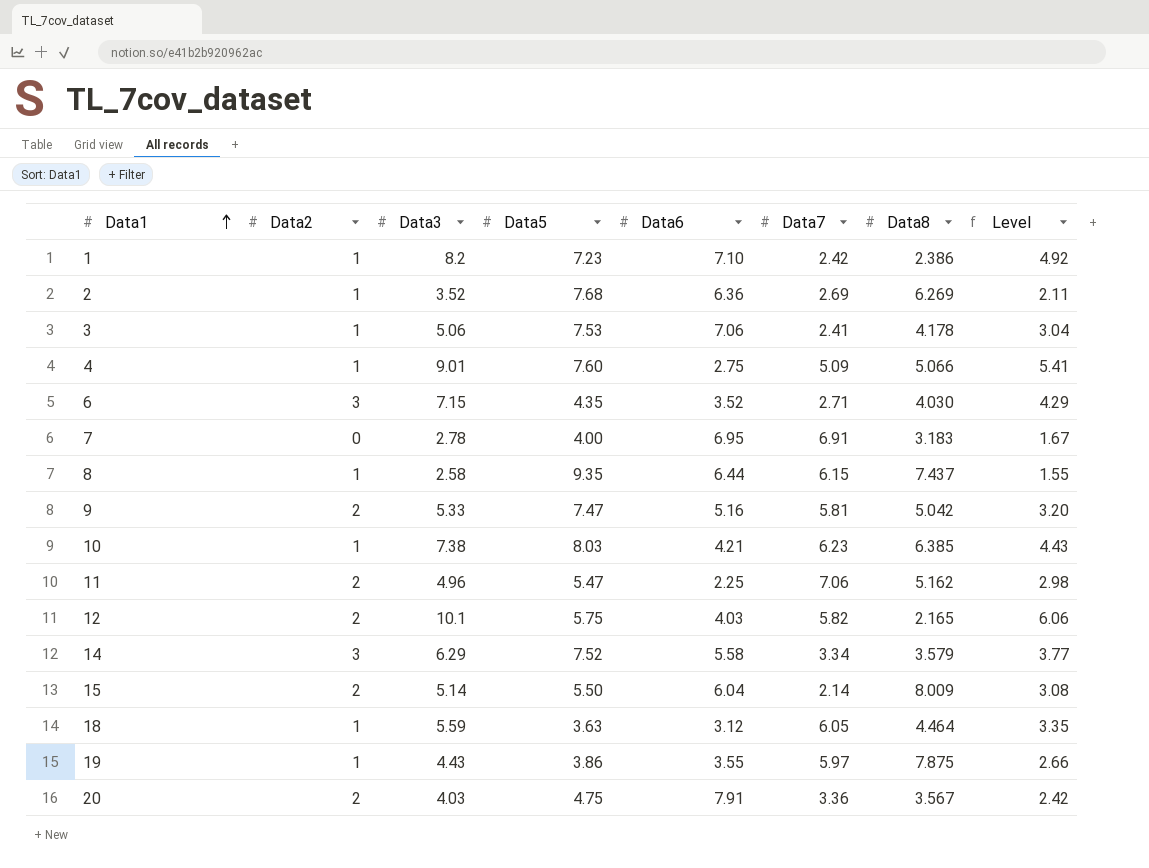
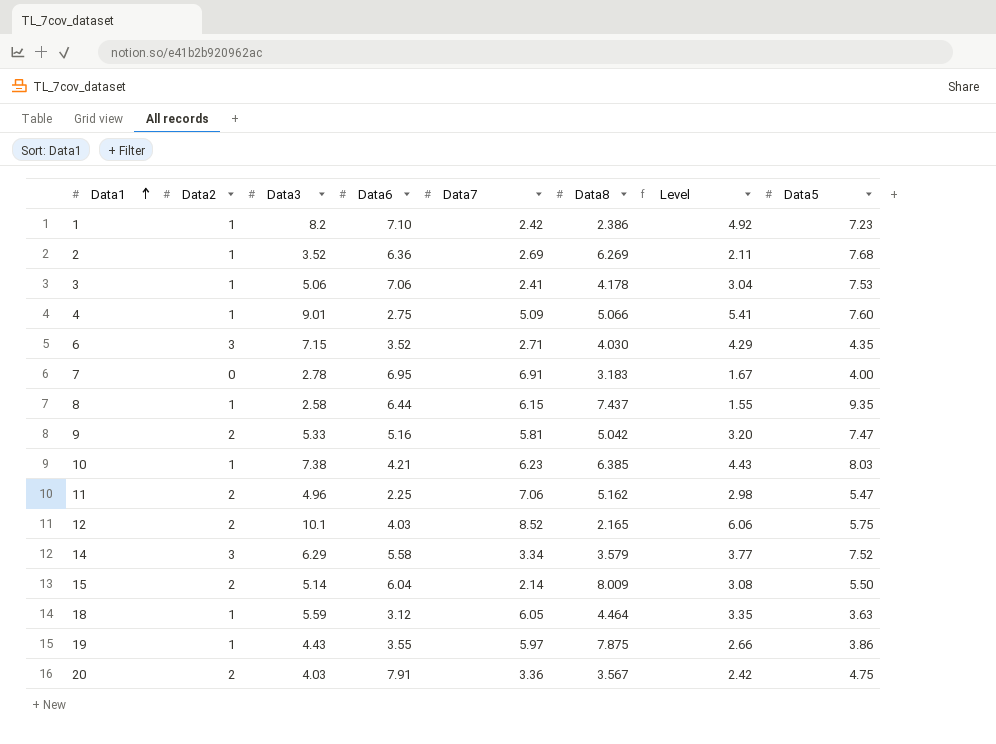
column Data5 | position: 4 -> 8
12 | Data7: 5.82 -> 8.52

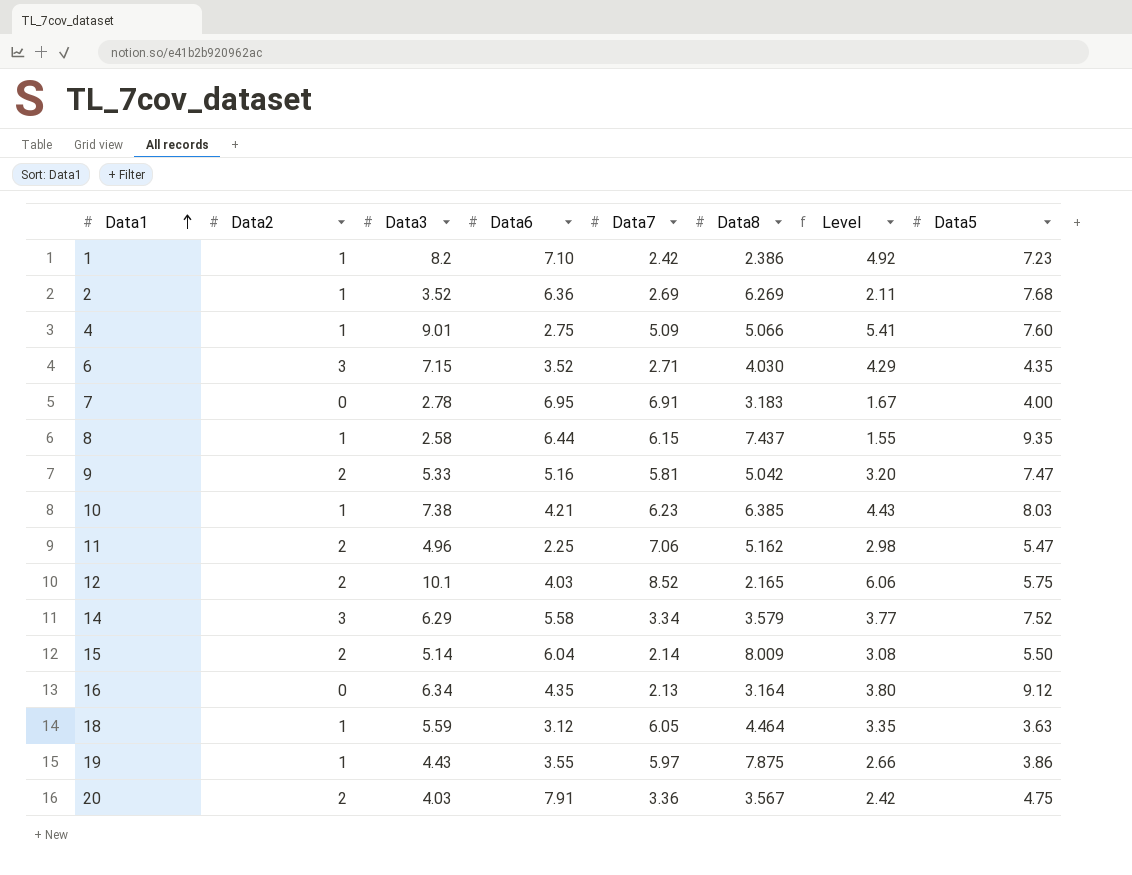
row 3: 1 | 5.06 | 7.06 | 2.41 | 4.178 | 3.04 | 7.53 -> none
row 16: none -> 0 | 6.34 | 4.35 | 2.13 | 3.164 | 3.80 | 9.12

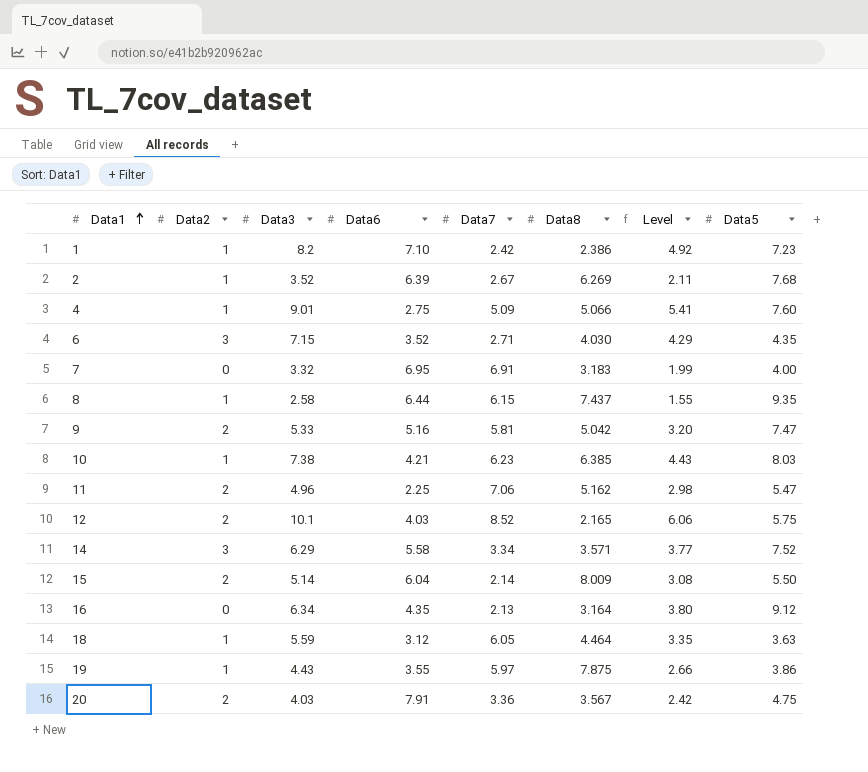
2 | Data6: 6.36 -> 6.39
2 | Data7: 2.69 -> 2.67
7 | Data3: 2.78 -> 3.32
7 | Level: 1.67 -> 1.99
14 | Data8: 3.579 -> 3.571

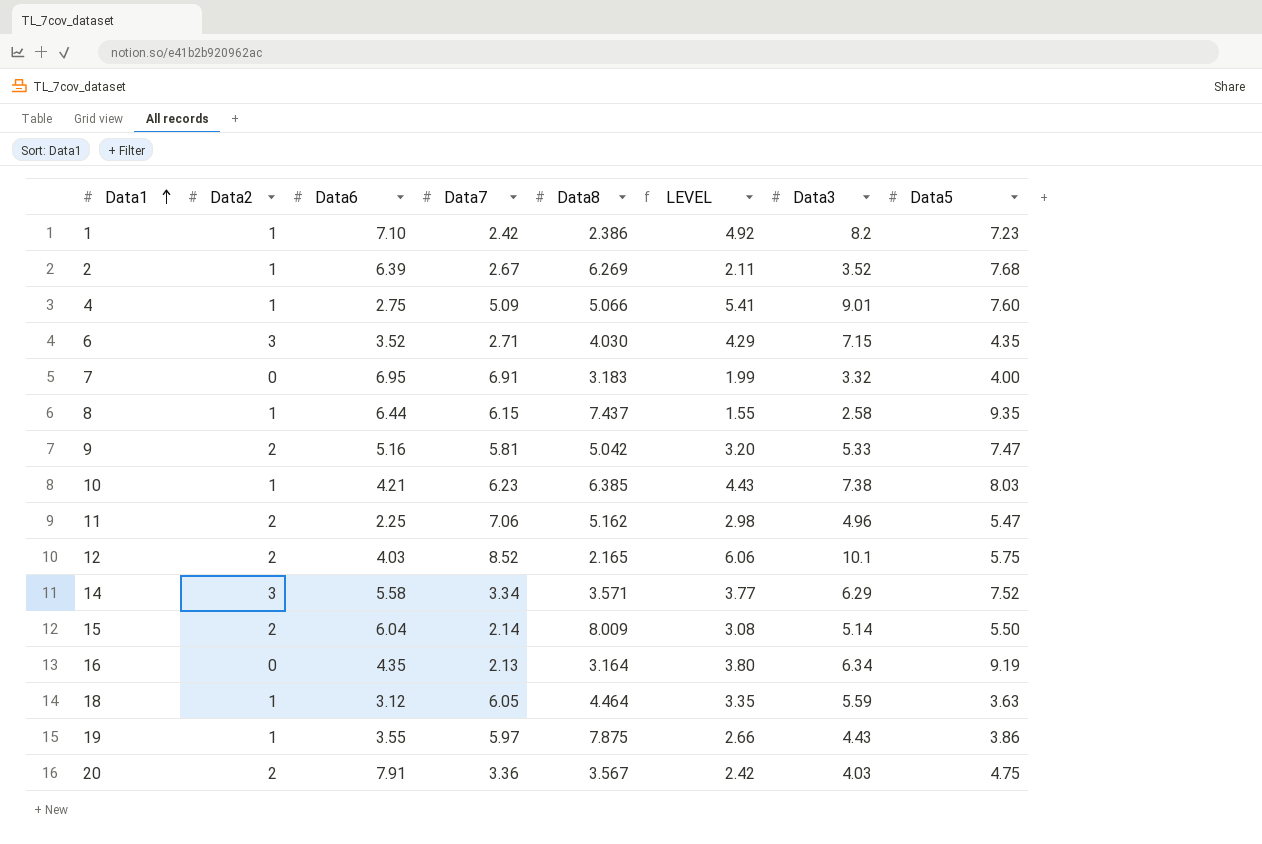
column name: Level -> LEVEL
column Data3 | position: 3 -> 7
16 | Data5: 9.12 -> 9.19

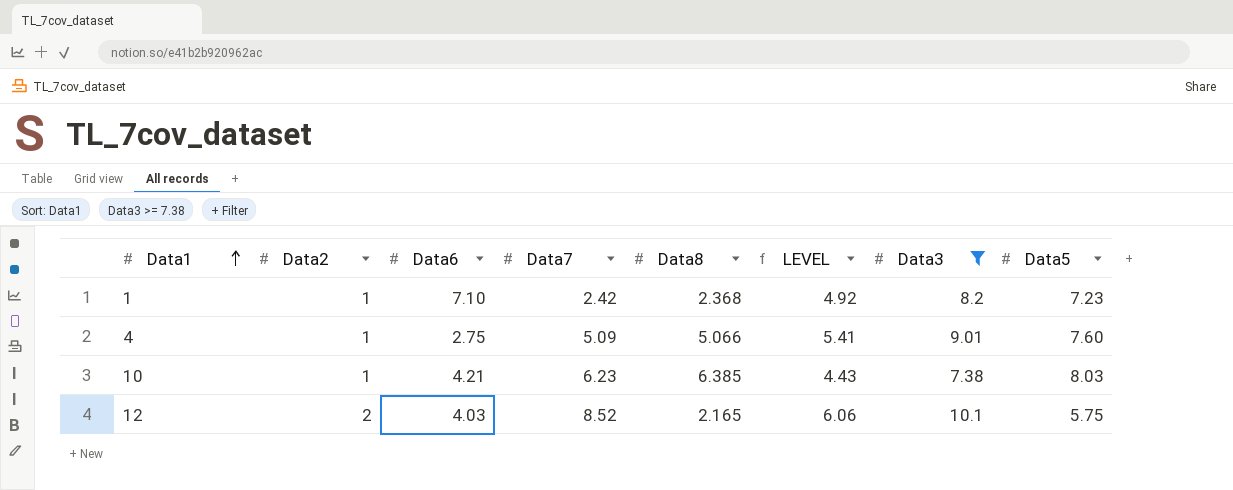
filter: none -> Data3 >= 7.38
1 | Data8: 2.386 -> 2.368

